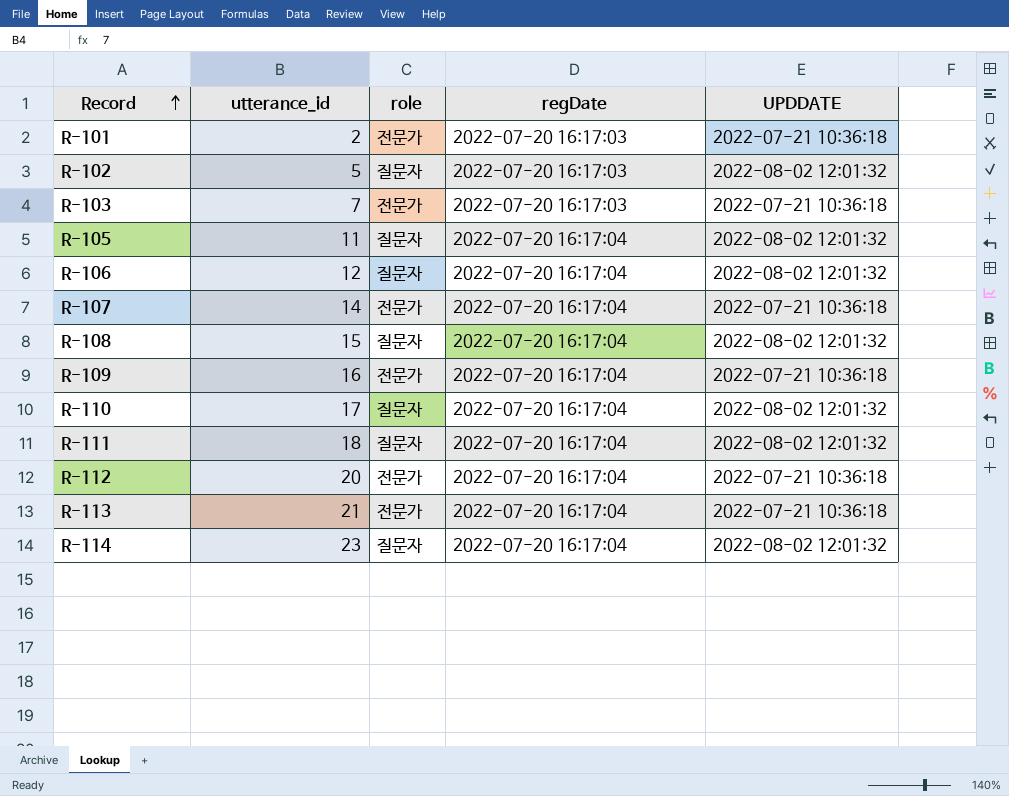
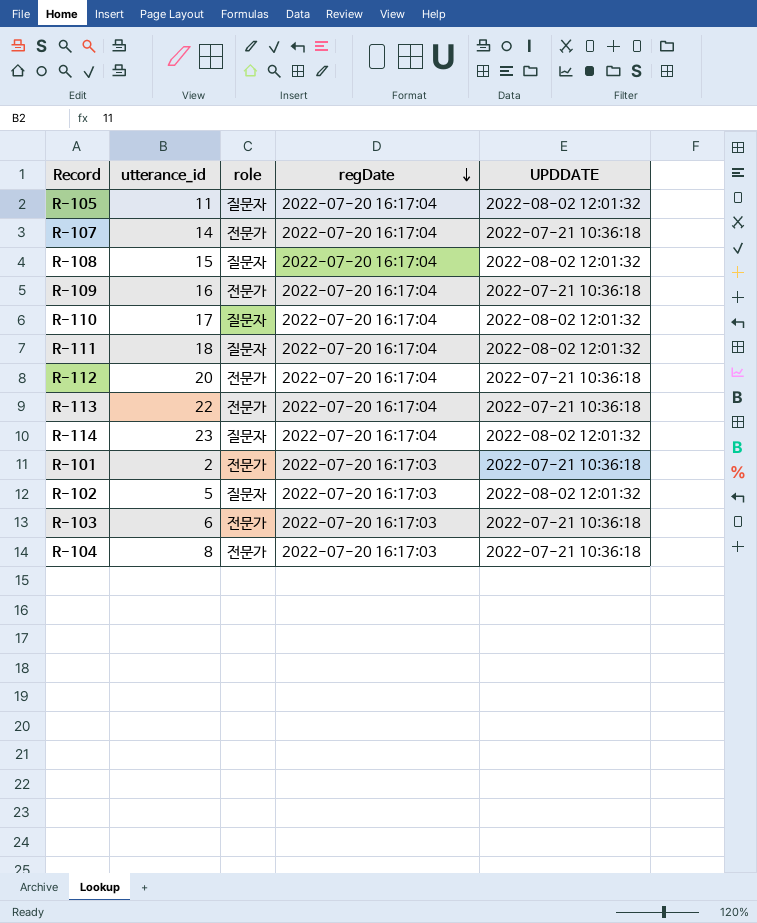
row order: Record ascending -> regDate descending
row R-106: 12 | 질문자 | 2022-07-20 16:17:04 | 2022-08-02 12:01:32 -> none
R-113 | utterance_id: 21 -> 22
R-103 | utterance_id: 7 -> 6
row R-104: none -> 8 | 전문가 | 2022-07-20 16:17:03 | 2022-07-21 10:36:18

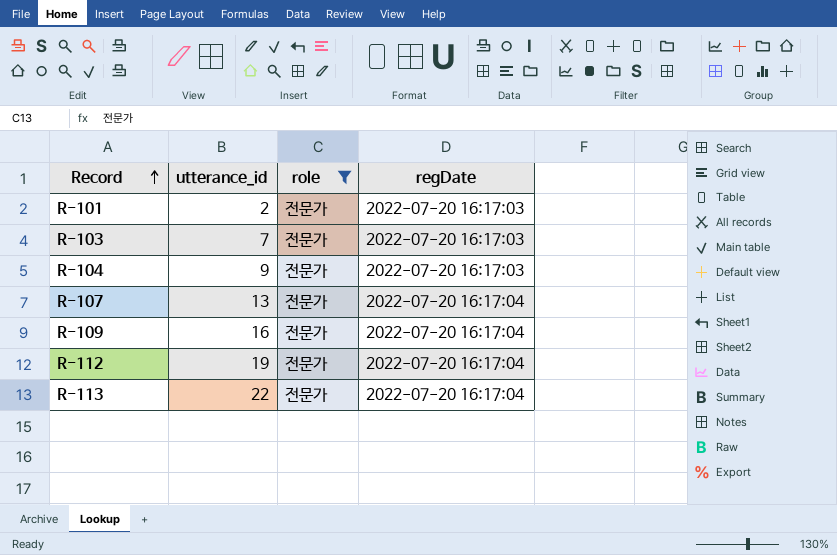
filter: none -> role = 전문가
row order: regDate descending -> Record ascending
column UPDDATE | position: 5 -> none
R-103 | utterance_id: 6 -> 7
R-104 | utterance_id: 8 -> 9
R-107 | utterance_id: 14 -> 13
R-112 | utterance_id: 20 -> 19

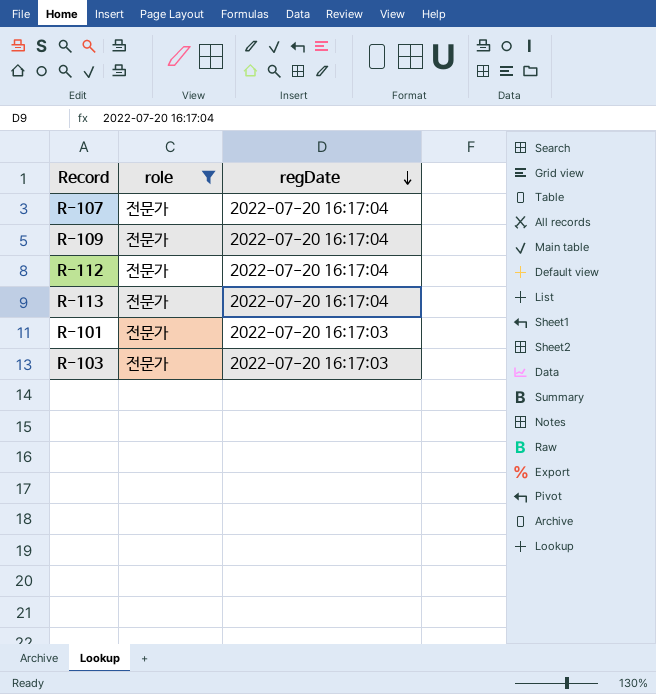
row order: Record ascending -> regDate descending
column utterance_id | position: 2 -> none
row R-104: 9 | 전문가 | 2022-07-20 16:17:03 -> none

